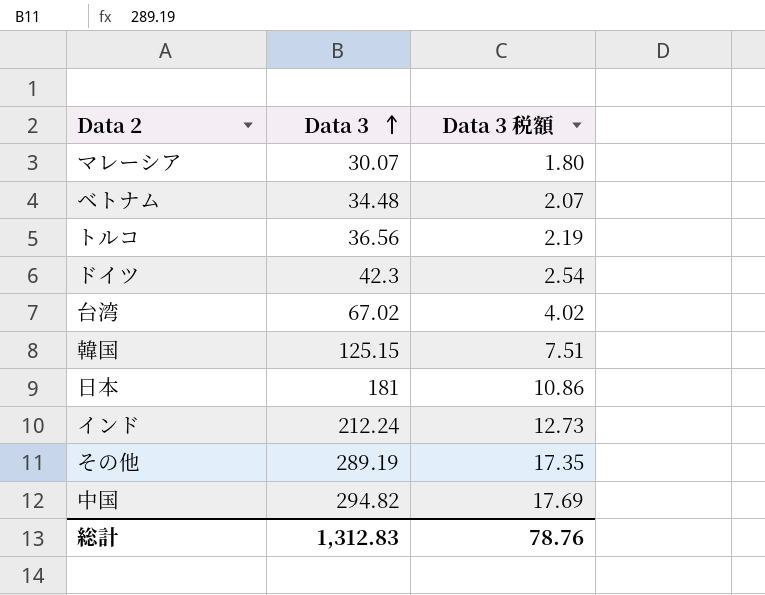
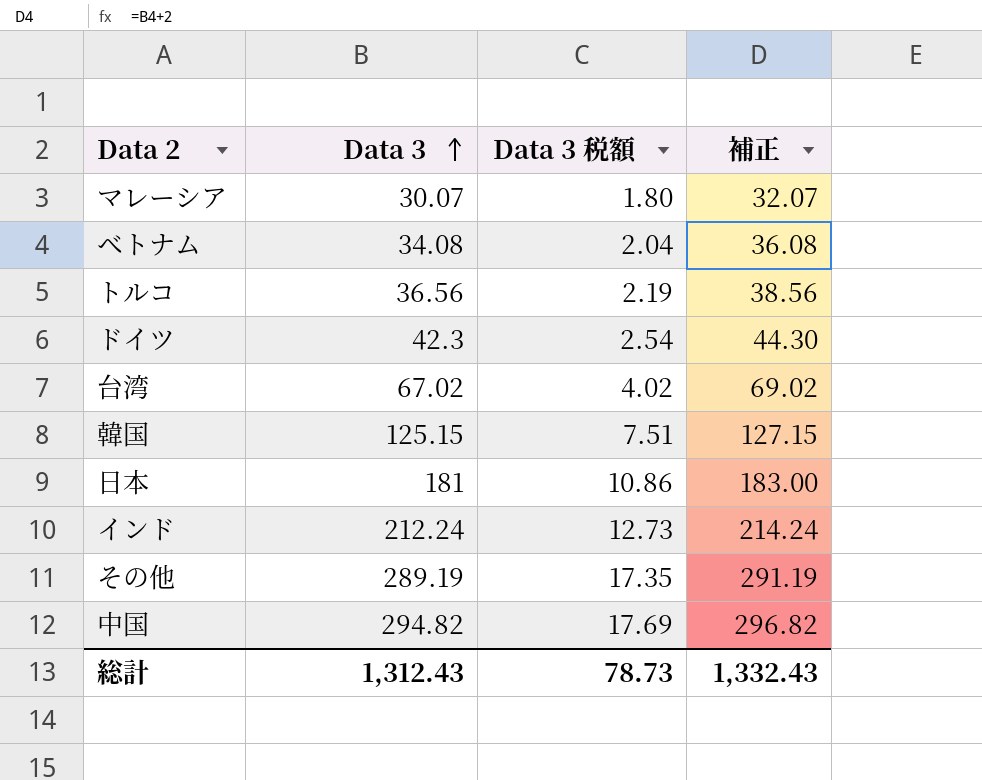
column 補正 | formula: none -> [Data 3] + 2
ベトナム | Data 3: 34.48 -> 34.08
ベトナム | Data 3 税額: 2.07 -> 2.04
総計 | Data 3: 1,312.83 -> 1,312.43
総計 | Data 3 税額: 78.76 -> 78.73

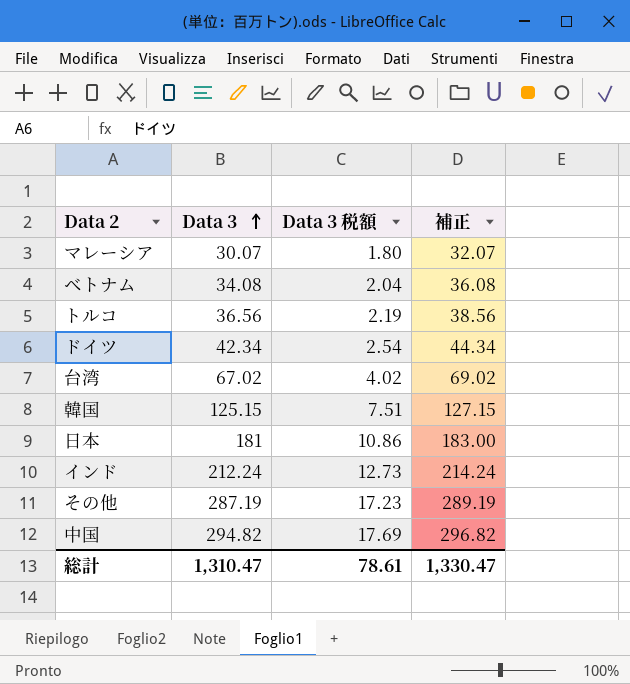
ドイツ | Data 3: 42.3 -> 42.34
ドイツ | 補正: 44.30 -> 44.34
その他 | Data 3: 289.19 -> 287.19
その他 | Data 3 税額: 17.35 -> 17.23
その他 | 補正: 291.19 -> 289.19
総計 | Data 3: 1,312.43 -> 1,310.47
総計 | Data 3 税額: 78.73 -> 78.61
総計 | 補正: 1,332.43 -> 1,330.47

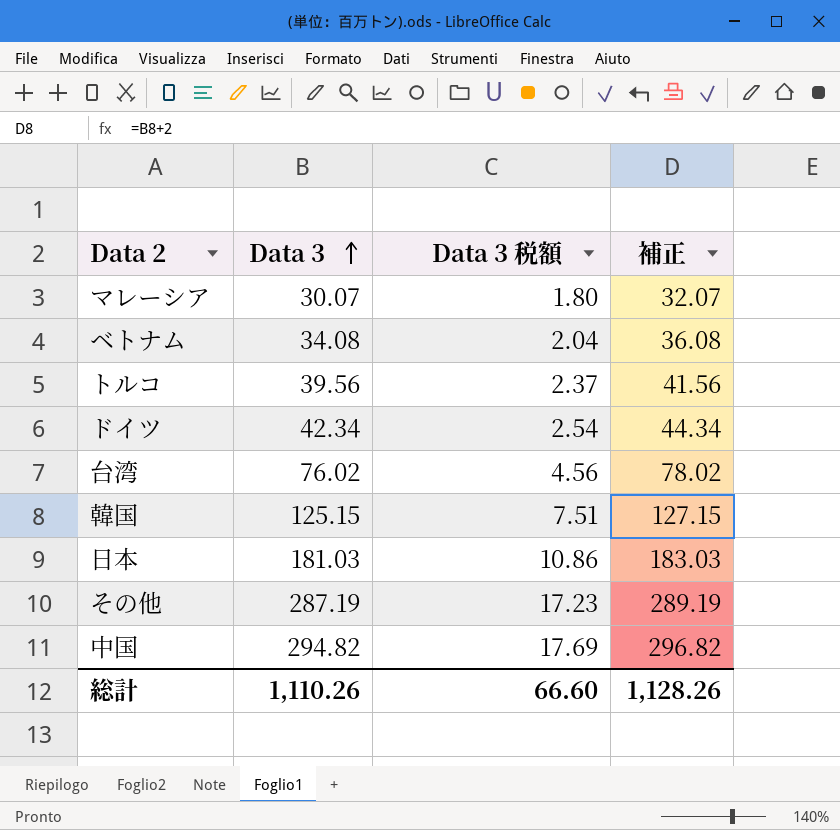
row インド: 212.24 | 12.73 | 214.24 -> none
トルコ | Data 3: 36.56 -> 39.56
トルコ | Data 3 税額: 2.19 -> 2.37
トルコ | 補正: 38.56 -> 41.56
台湾 | Data 3: 67.02 -> 76.02
台湾 | Data 3 税額: 4.02 -> 4.56
台湾 | 補正: 69.02 -> 78.02
日本 | Data 3: 181 -> 181.03
日本 | 補正: 183.00 -> 183.03
総計 | Data 3: 1,310.47 -> 1,110.26
総計 | Data 3 税額: 78.61 -> 66.60
総計 | 補正: 1,330.47 -> 1,128.26

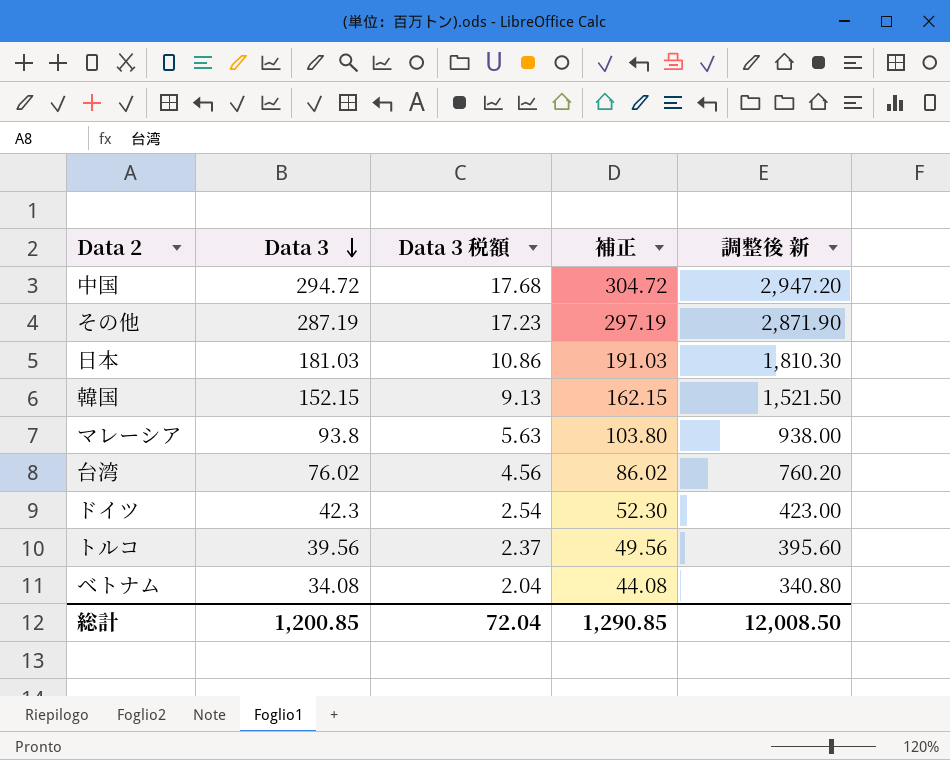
row order: Data 3 ascending -> Data 3 descending
column 補正 | formula: [Data 3] + 2 -> [Data 3] + 10
column 調整後 新 | formula: none -> [Data 3] * 10
中国 | Data 3: 294.82 -> 294.72
中国 | Data 3 税額: 17.69 -> 17.68
韓国 | Data 3: 125.15 -> 152.15
韓国 | Data 3 税額: 7.51 -> 9.13
マレーシア | Data 3: 30.07 -> 93.8
マレーシア | Data 3 税額: 1.80 -> 5.63
ドイツ | Data 3: 42.34 -> 42.3
総計 | Data 3: 1,110.26 -> 1,200.85
総計 | Data 3 税額: 66.60 -> 72.04
総計 | 補正: 1,128.26 -> 1,290.85

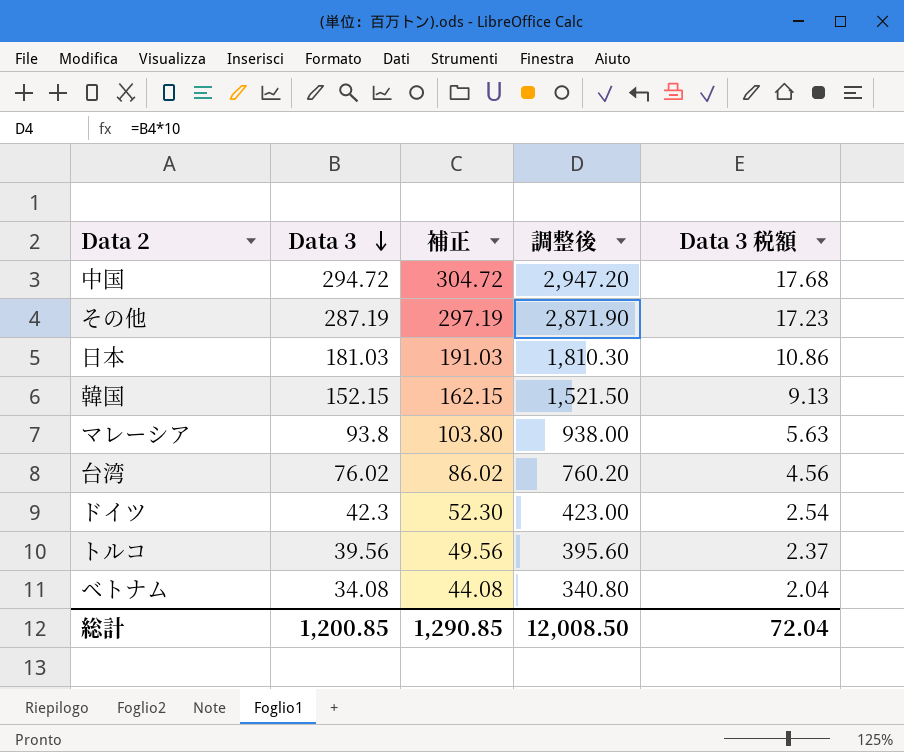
column name: 調整後 新 -> 調整後
column Data 3 税額 | position: 3 -> 5

